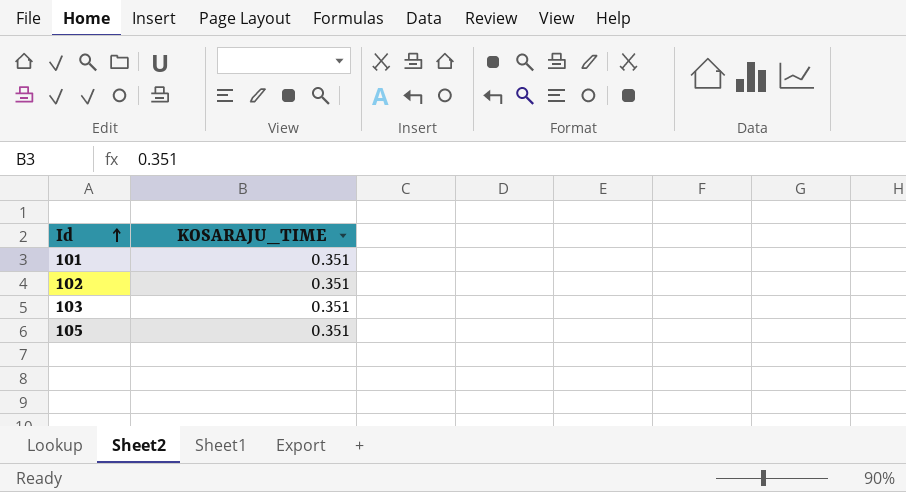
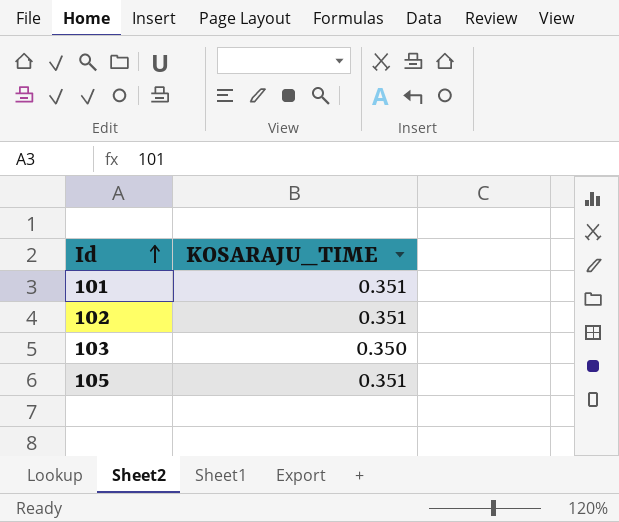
103 | KOSARAJU_TIME: 0.351 -> 0.350

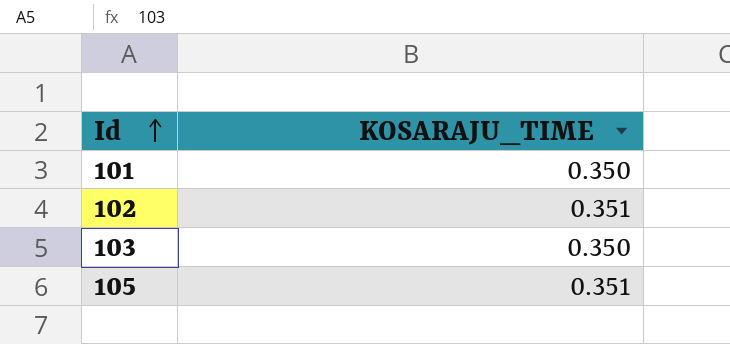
101 | KOSARAJU_TIME: 0.351 -> 0.350

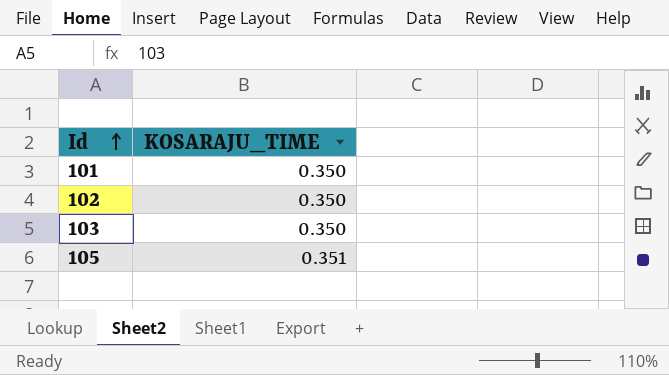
102 | KOSARAJU_TIME: 0.351 -> 0.350

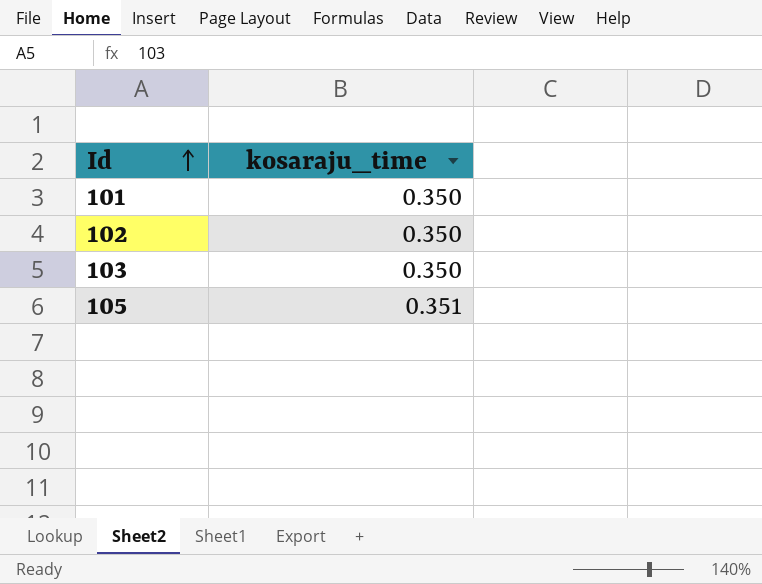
column name: KOSARAJU_TIME -> kosaraju_time

